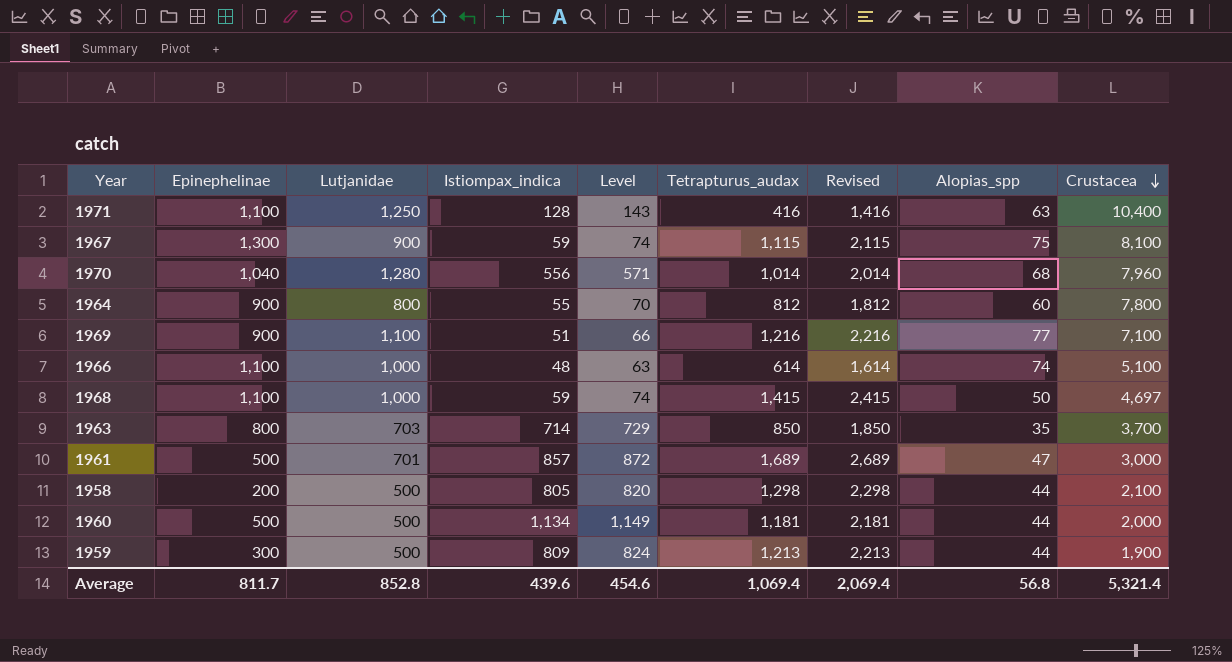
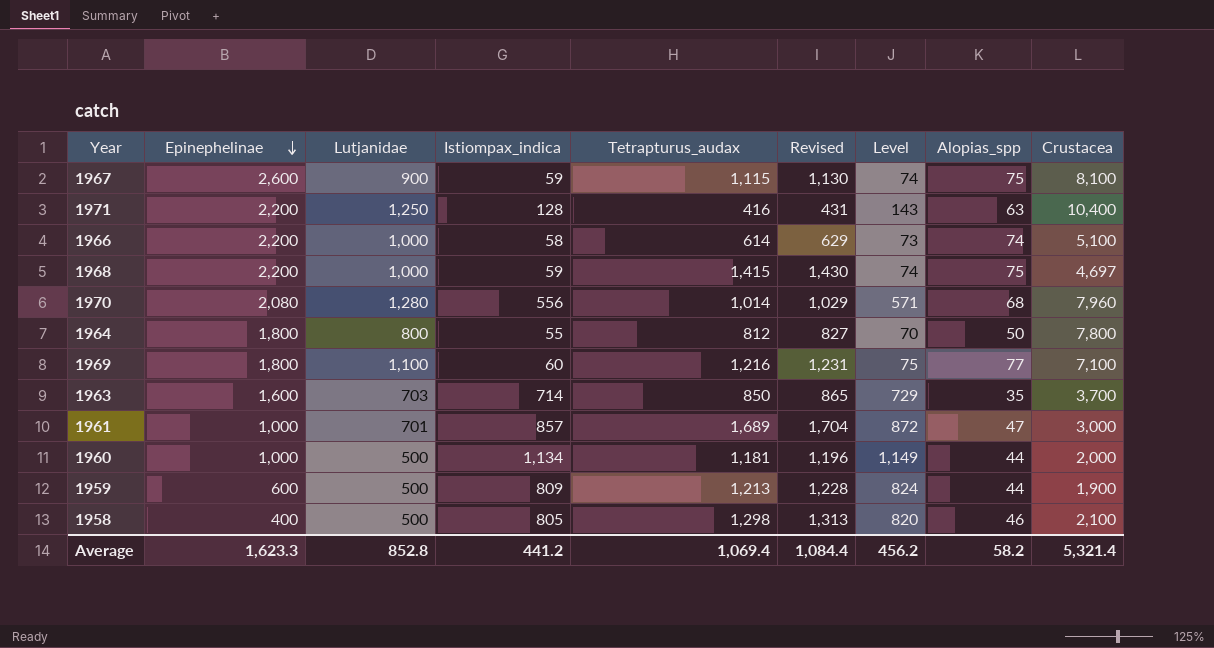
row order: Crustacea descending -> Epinephelinae descending
column Revised | formula: [Tetrapturus_audax] + 1000 -> [Tetrapturus_audax] + 15
column Level | position: 5 -> 7
1967 | Epinephelinae: 1,300 -> 2,600
1971 | Epinephelinae: 1,100 -> 2,200
1966 | Epinephelinae: 1,100 -> 2,200
1966 | Istiompax_indica: 48 -> 58
1966 | Level: 63 -> 73
1968 | Epinephelinae: 1,100 -> 2,200
1968 | Alopias_spp: 50 -> 75
1970 | Epinephelinae: 1,040 -> 2,080
1964 | Epinephelinae: 900 -> 1,800
1964 | Alopias_spp: 60 -> 50
1969 | Epinephelinae: 900 -> 1,800
1969 | Istiompax_indica: 51 -> 60
1969 | Level: 66 -> 75
1963 | Epinephelinae: 800 -> 1,600
1961 | Epinephelinae: 500 -> 1,000
1960 | Epinephelinae: 500 -> 1,000
1959 | Epinephelinae: 300 -> 600
1958 | Epinephelinae: 200 -> 400
1958 | Alopias_spp: 44 -> 46
Average | Epinephelinae: 811.7 -> 1,623.3
Average | Istiompax_indica: 439.6 -> 441.2
Average | Revised: 2,069.4 -> 1,084.4
Average | Level: 454.6 -> 456.2
Average | Alopias_spp: 56.8 -> 58.2

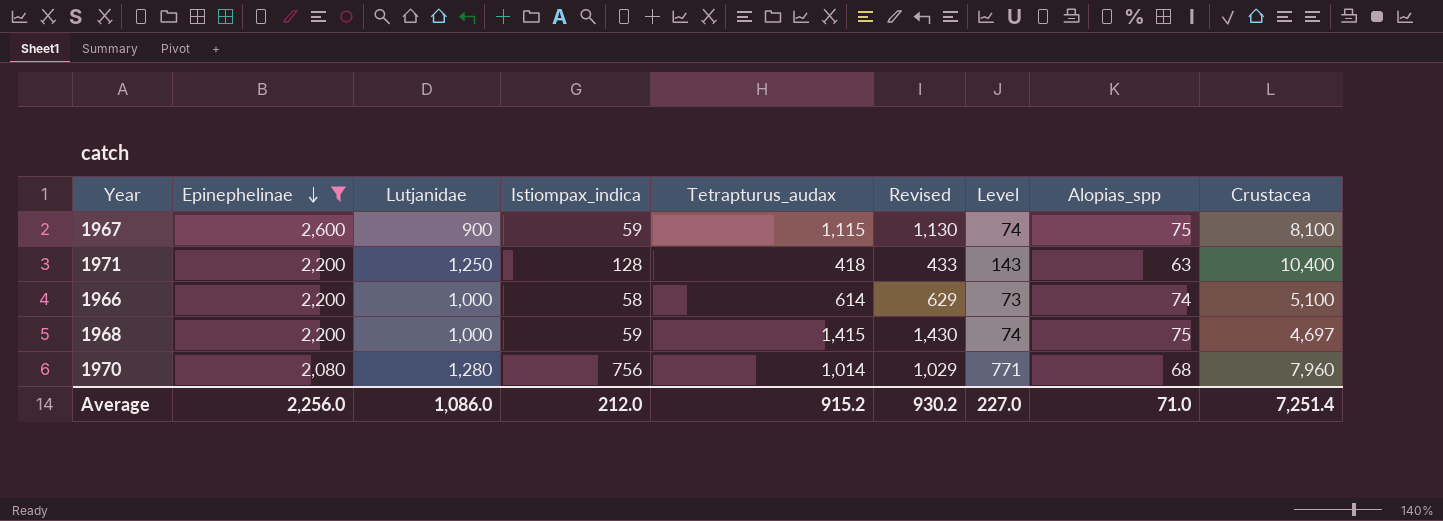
filter: none -> Epinephelinae >= 2,080
1971 | Tetrapturus_audax: 416 -> 418
1971 | Revised: 431 -> 433
1970 | Istiompax_indica: 556 -> 756
1970 | Level: 571 -> 771
Average | Epinephelinae: 1,623.3 -> 2,256.0
Average | Lutjanidae: 852.8 -> 1,086.0
Average | Istiompax_indica: 441.2 -> 212.0
Average | Tetrapturus_audax: 1,069.4 -> 915.2
Average | Revised: 1,084.4 -> 930.2
Average | Level: 456.2 -> 227.0
Average | Alopias_spp: 58.2 -> 71.0
Average | Crustacea: 5,321.4 -> 7,251.4

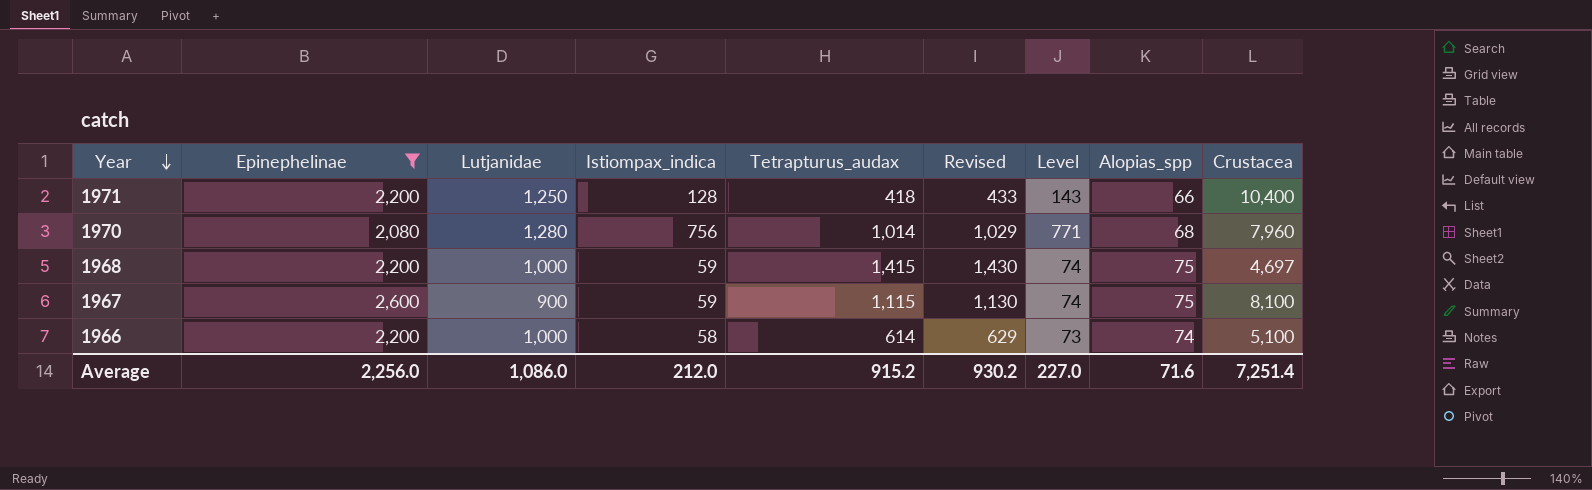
row order: Epinephelinae descending -> Year descending
1971 | Alopias_spp: 63 -> 66
Average | Alopias_spp: 71.0 -> 71.6

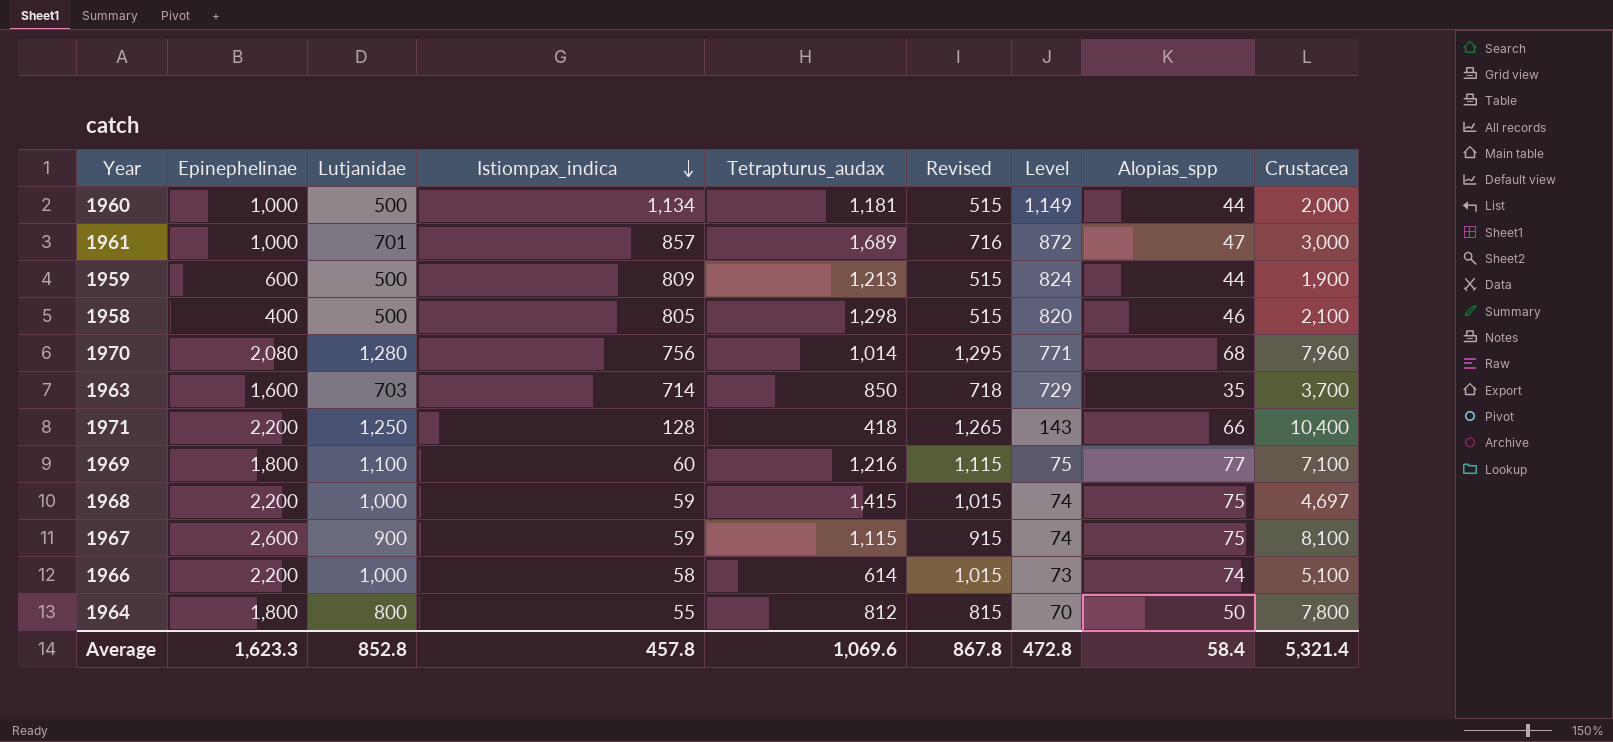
filter: Epinephelinae >= 2,080 -> none
row order: Year descending -> Istiompax_indica descending
column Revised | formula: [Tetrapturus_audax] + 15 -> [Lutjanidae] + 15
Average | Epinephelinae: 2,256.0 -> 1,623.3
Average | Lutjanidae: 1,086.0 -> 852.8
Average | Istiompax_indica: 212.0 -> 457.8
Average | Tetrapturus_audax: 915.2 -> 1,069.6
Average | Revised: 930.2 -> 867.8
Average | Level: 227.0 -> 472.8
Average | Alopias_spp: 71.6 -> 58.4
Average | Crustacea: 7,251.4 -> 5,321.4

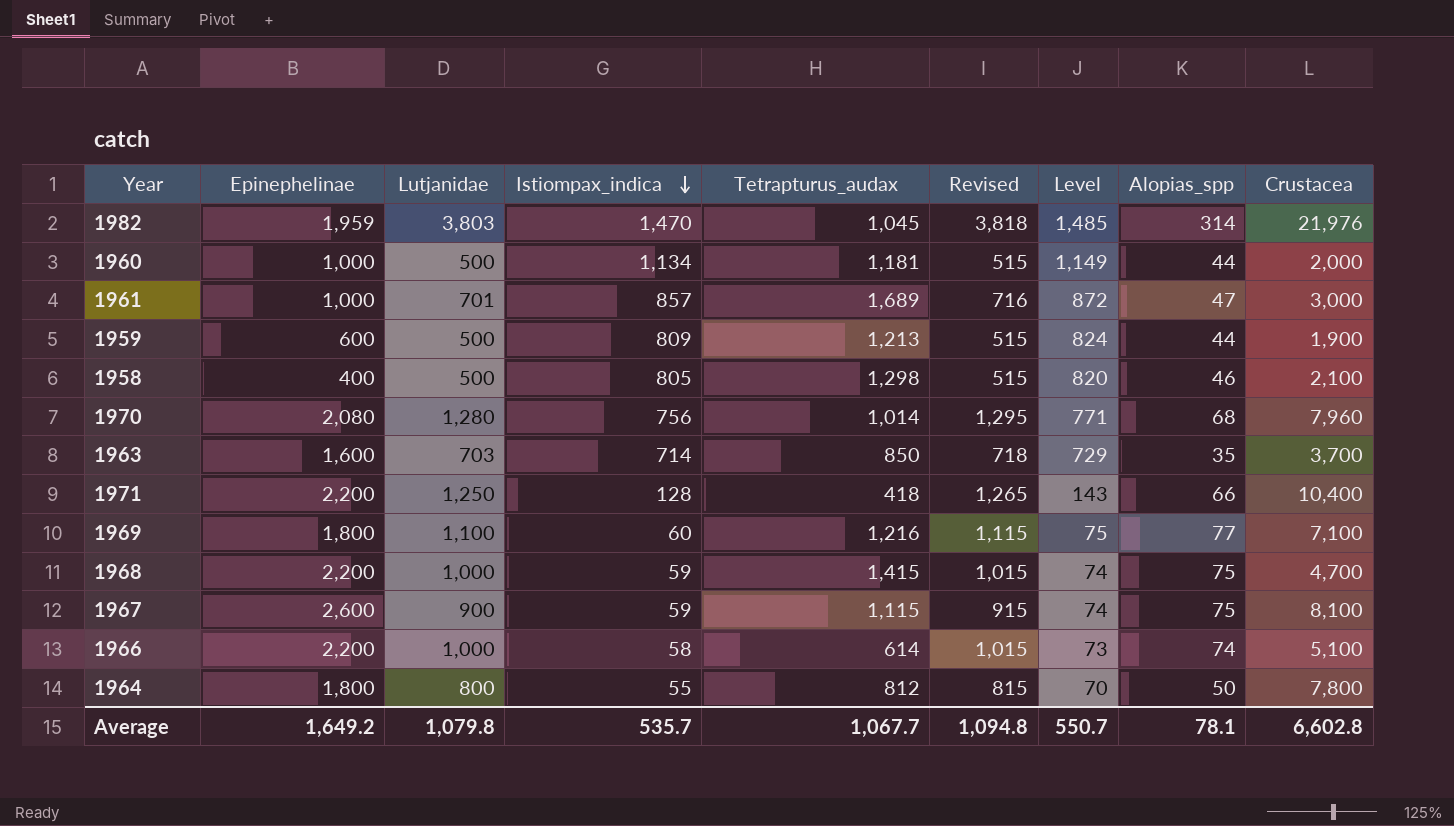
row 1982: none -> 1,959 | 3,803 | 1,470 | 1,045 | 3,818 | 1,485 | 314 | 21,976
1968 | Crustacea: 4,697 -> 4,700
Average | Epinephelinae: 1,623.3 -> 1,649.2
Average | Lutjanidae: 852.8 -> 1,079.8
Average | Istiompax_indica: 457.8 -> 535.7
Average | Tetrapturus_audax: 1,069.6 -> 1,067.7
Average | Revised: 867.8 -> 1,094.8
Average | Level: 472.8 -> 550.7
Average | Alopias_spp: 58.4 -> 78.1
Average | Crustacea: 5,321.4 -> 6,602.8

